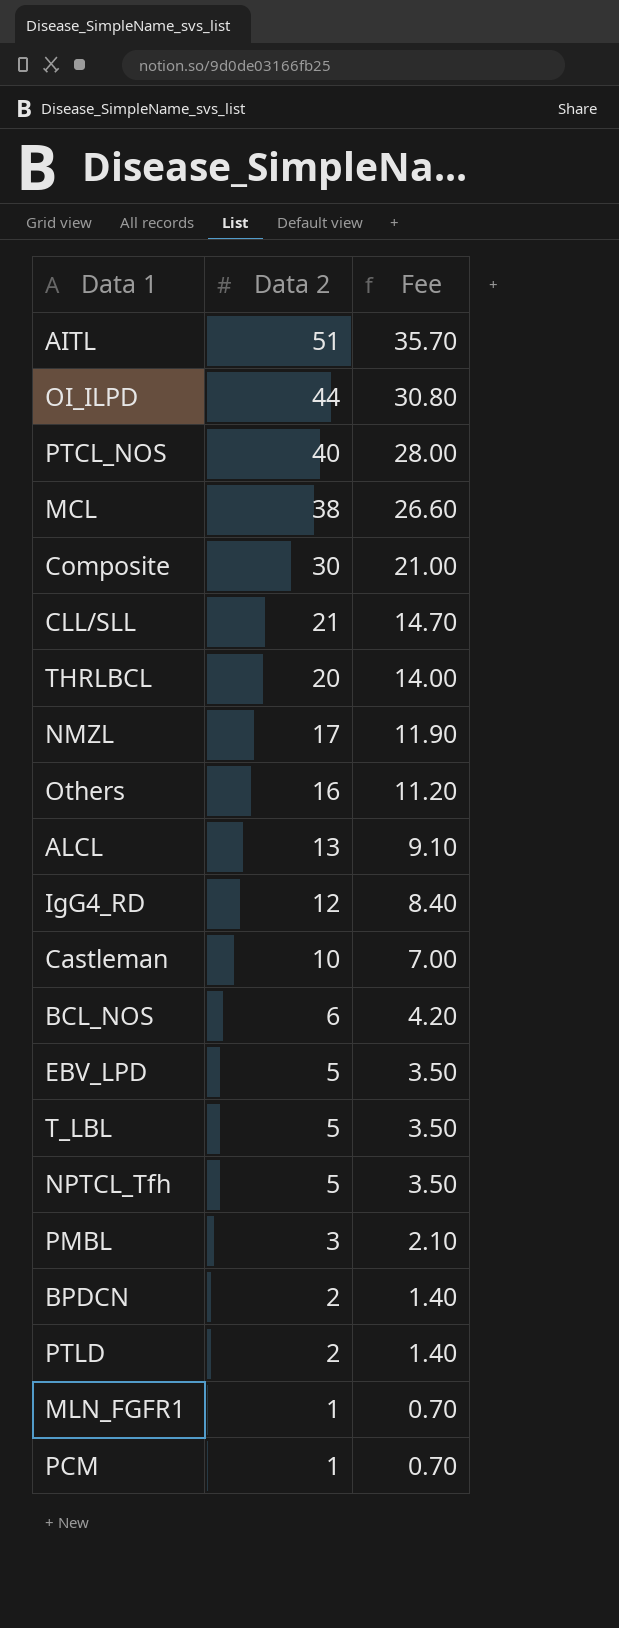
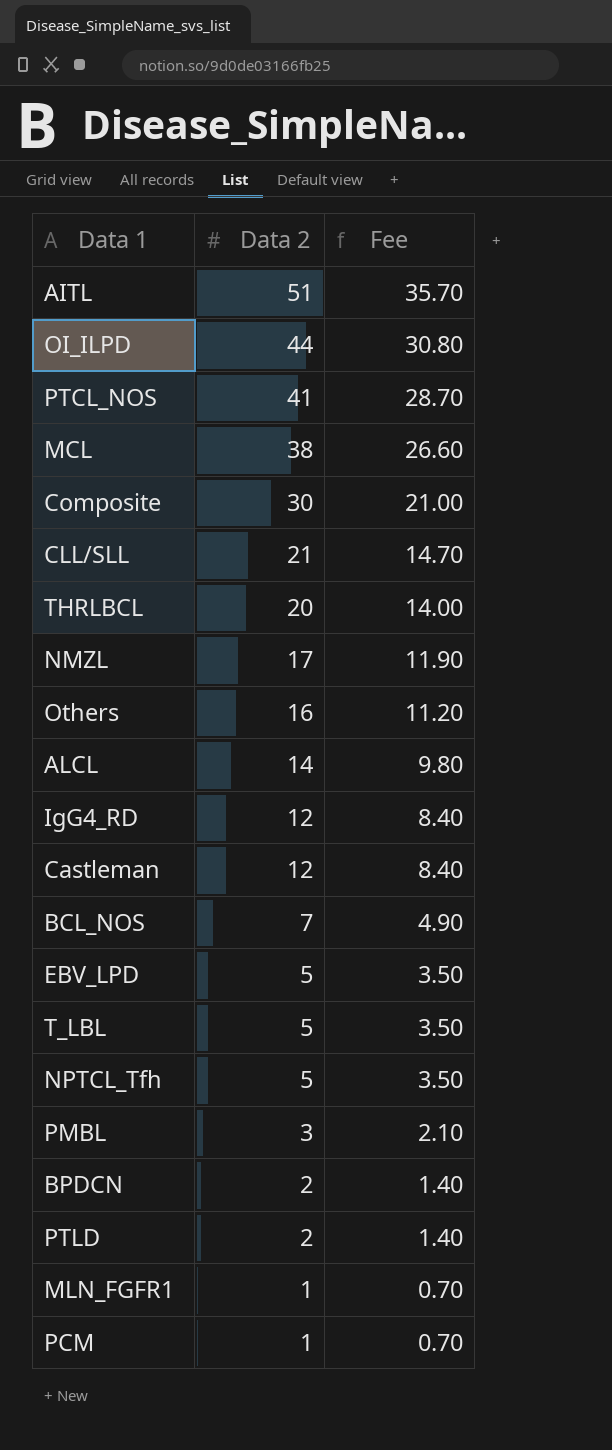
PTCL_NOS | Data 2: 40 -> 41
PTCL_NOS | Fee: 28.00 -> 28.70
ALCL | Data 2: 13 -> 14
ALCL | Fee: 9.10 -> 9.80
Castleman | Data 2: 10 -> 12
Castleman | Fee: 7.00 -> 8.40
BCL_NOS | Data 2: 6 -> 7
BCL_NOS | Fee: 4.20 -> 4.90

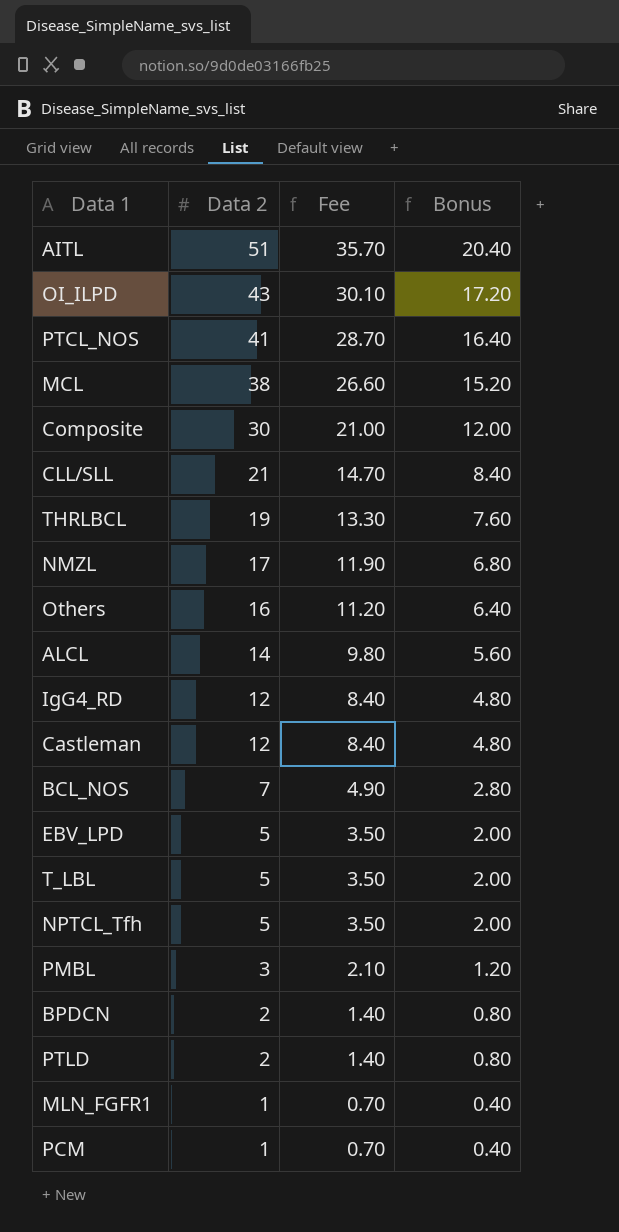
column Bonus | formula: none -> [Data 2] * 0.4
OI_ILPD | Data 2: 44 -> 43
OI_ILPD | Fee: 30.80 -> 30.10
THRLBCL | Data 2: 20 -> 19
THRLBCL | Fee: 14.00 -> 13.30

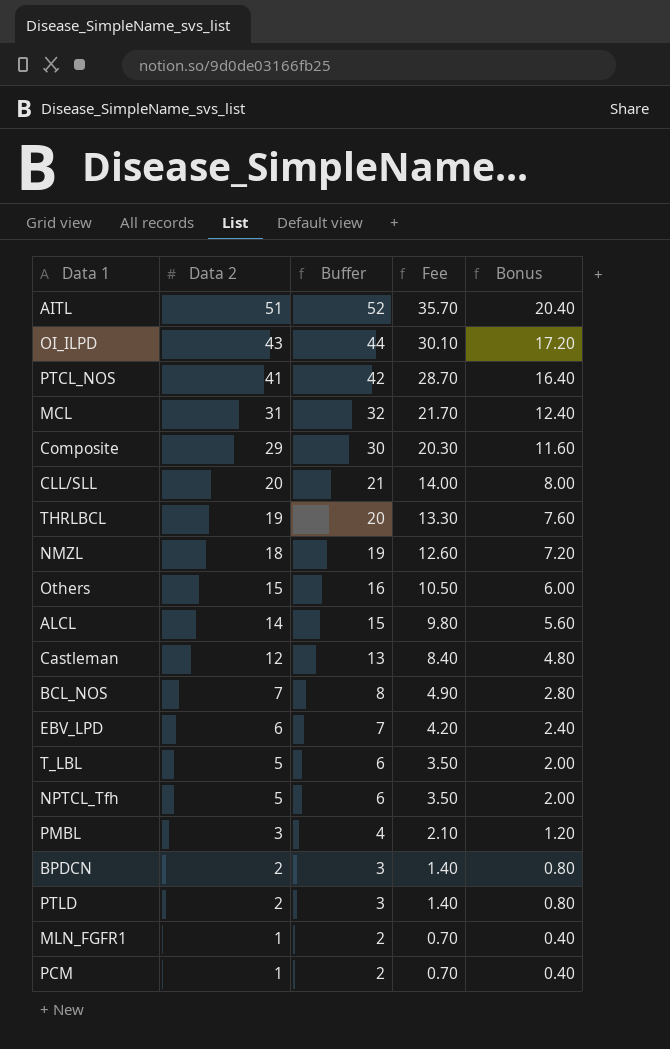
column Buffer | formula: none -> [Data 2] + 1
row IgG4_RD: 12 | 8.40 | 4.80 -> none
MCL | Data 2: 38 -> 31
MCL | Fee: 26.60 -> 21.70
MCL | Bonus: 15.20 -> 12.40
Composite | Data 2: 30 -> 29
Composite | Fee: 21.00 -> 20.30
Composite | Bonus: 12.00 -> 11.60
CLL/SLL | Data 2: 21 -> 20
CLL/SLL | Fee: 14.70 -> 14.00
CLL/SLL | Bonus: 8.40 -> 8.00
NMZL | Data 2: 17 -> 18
NMZL | Fee: 11.90 -> 12.60
NMZL | Bonus: 6.80 -> 7.20
Others | Data 2: 16 -> 15
Others | Fee: 11.20 -> 10.50
Others | Bonus: 6.40 -> 6.00
EBV_LPD | Data 2: 5 -> 6
EBV_LPD | Fee: 3.50 -> 4.20
EBV_LPD | Bonus: 2.00 -> 2.40

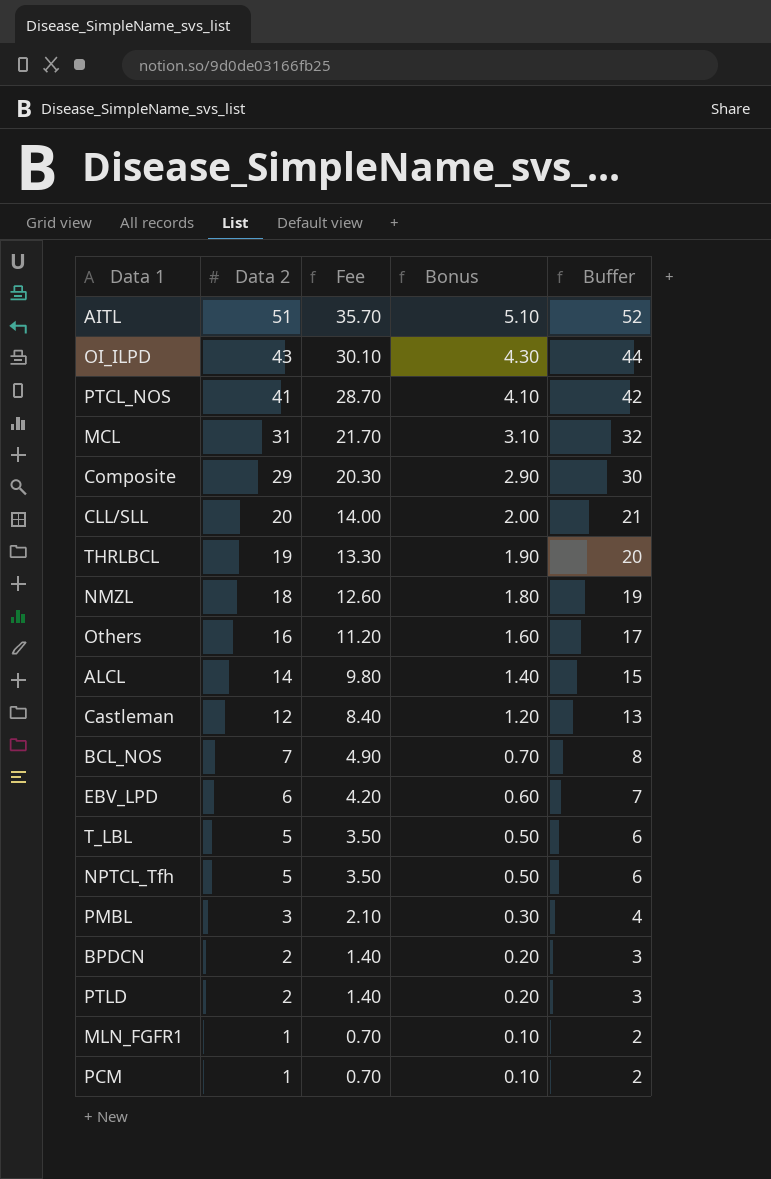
column Bonus | formula: [Data 2] * 0.4 -> [Data 2] * 0.1
column Buffer | position: 3 -> 5
Others | Data 2: 15 -> 16
Others | Fee: 10.50 -> 11.20
Others | Buffer: 16 -> 17

